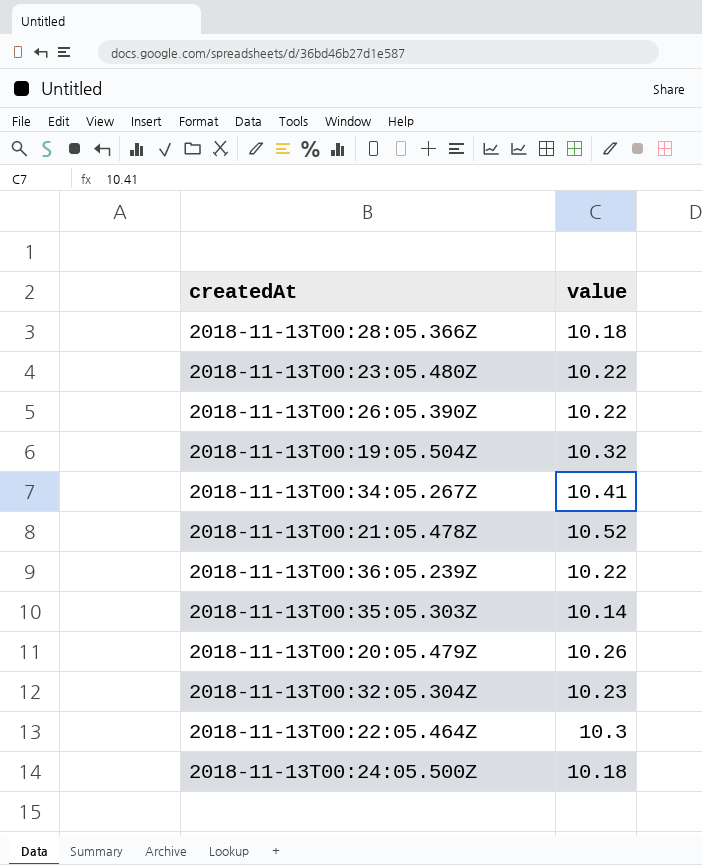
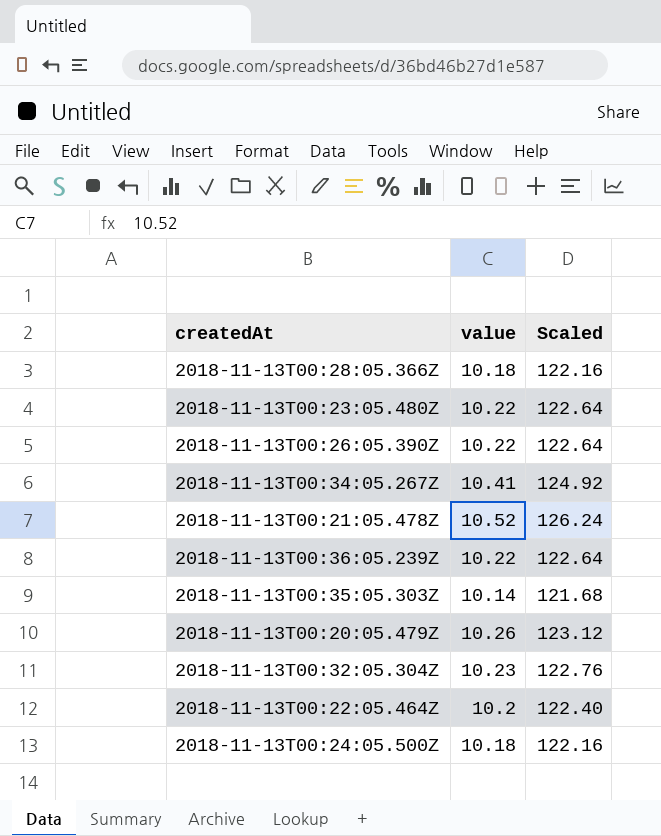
column Scaled | formula: none -> [value] * 12
row 2018-11-13T00:19:05.504Z: 10.32 -> none
2018-11-13T00:22:05.464Z | value: 10.3 -> 10.2

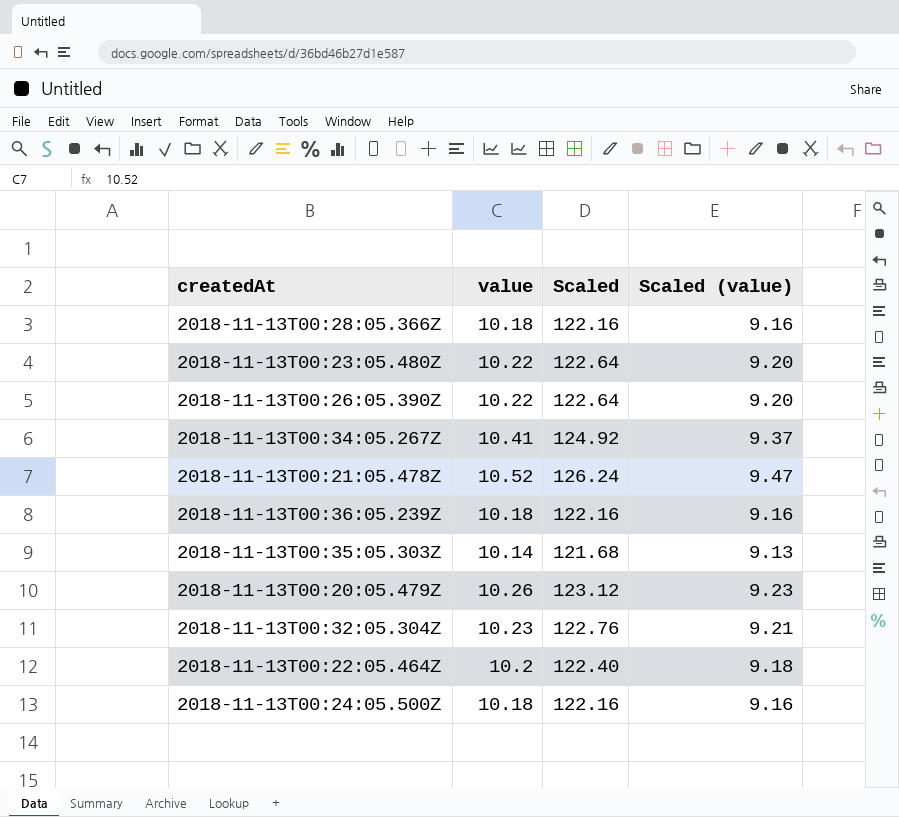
column Scaled (value) | formula: none -> [value] * 0.9
2018-11-13T00:36:05.239Z | value: 10.22 -> 10.18
2018-11-13T00:36:05.239Z | Scaled: 122.64 -> 122.16

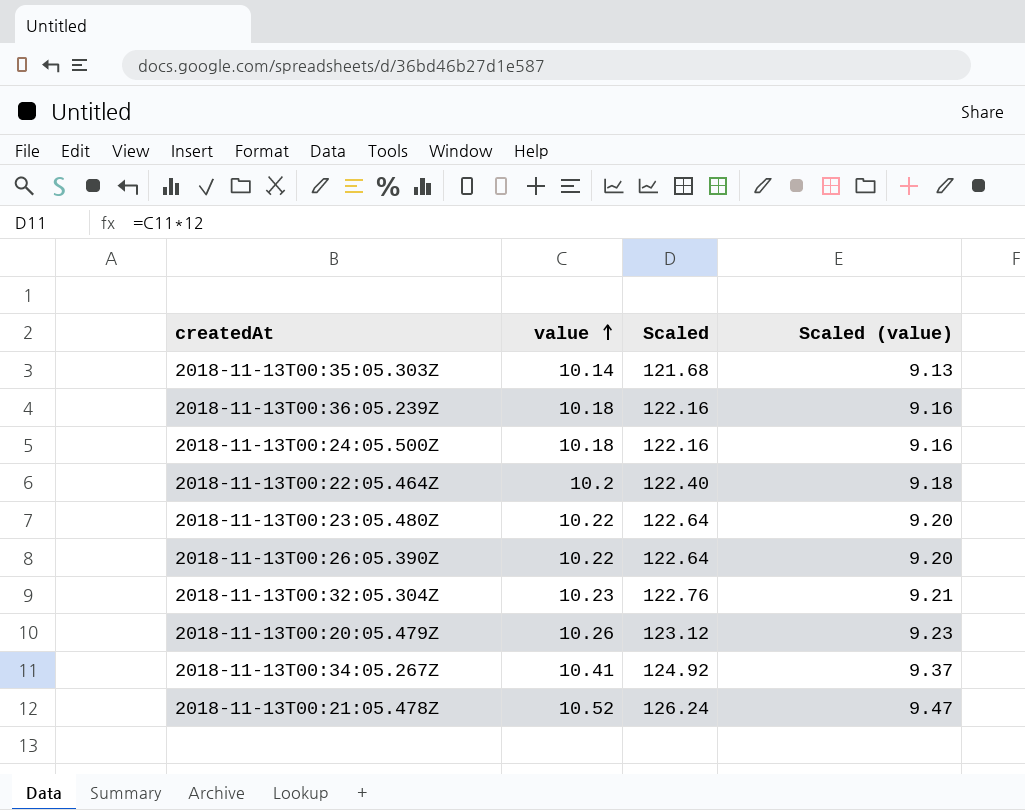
row order: none -> value ascending
row 2018-11-13T00:28:05.366Z: 10.18 | 122.16 | 9.16 -> none

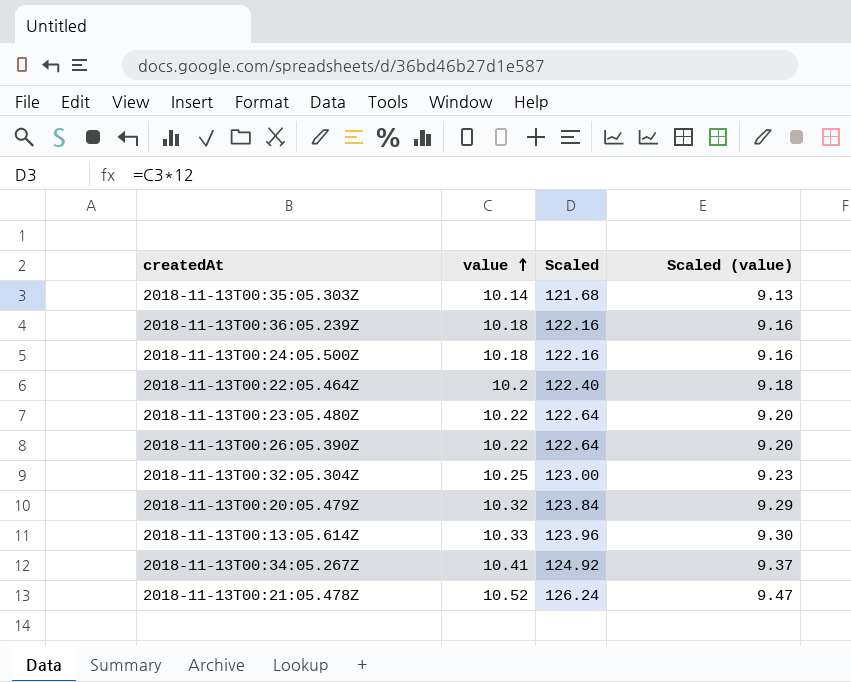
2018-11-13T00:32:05.304Z | value: 10.23 -> 10.25
2018-11-13T00:32:05.304Z | Scaled: 122.76 -> 123.00
2018-11-13T00:32:05.304Z | Scaled (value): 9.21 -> 9.23
2018-11-13T00:20:05.479Z | value: 10.26 -> 10.32
2018-11-13T00:20:05.479Z | Scaled: 123.12 -> 123.84
2018-11-13T00:20:05.479Z | Scaled (value): 9.23 -> 9.29
row 2018-11-13T00:13:05.614Z: none -> 10.33 | 123.96 | 9.30

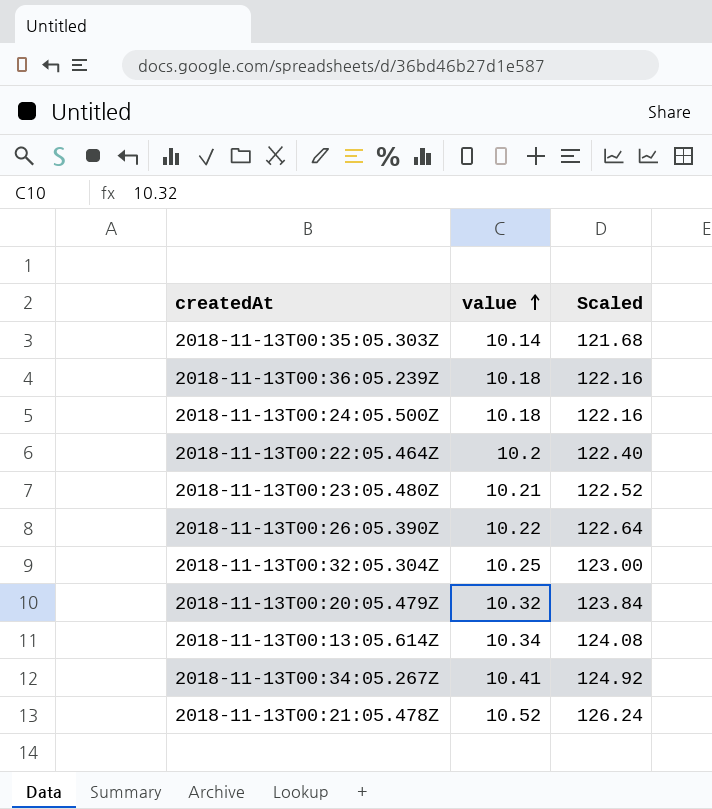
column Scaled (value) | formula: [value] * 0.9 -> none
2018-11-13T00:23:05.480Z | value: 10.22 -> 10.21
2018-11-13T00:23:05.480Z | Scaled: 122.64 -> 122.52
2018-11-13T00:13:05.614Z | value: 10.33 -> 10.34
2018-11-13T00:13:05.614Z | Scaled: 123.96 -> 124.08

